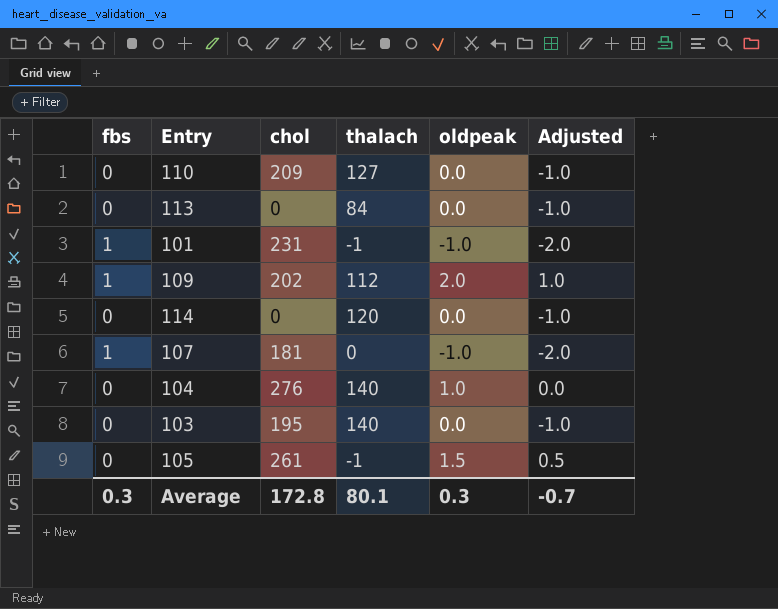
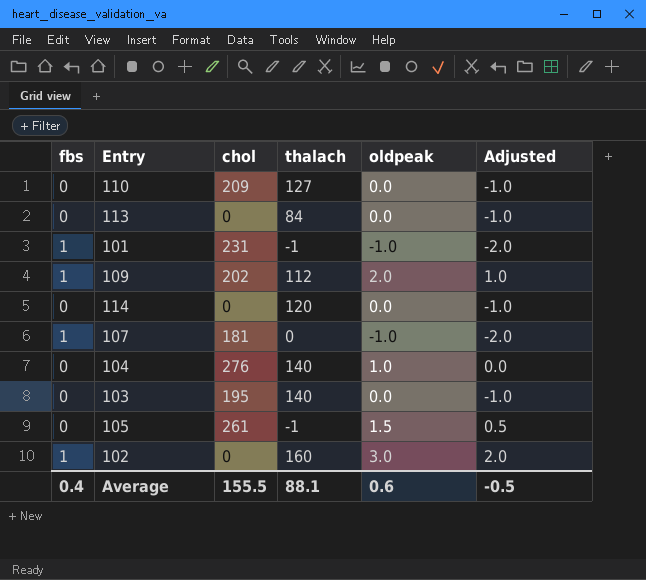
row 102: none -> 1 | 0 | 160 | 3.0 | 2.0
Average | fbs: 0.3 -> 0.4
Average | chol: 172.8 -> 155.5
Average | thalach: 80.1 -> 88.1
Average | oldpeak: 0.3 -> 0.6
Average | Adjusted: -0.7 -> -0.5

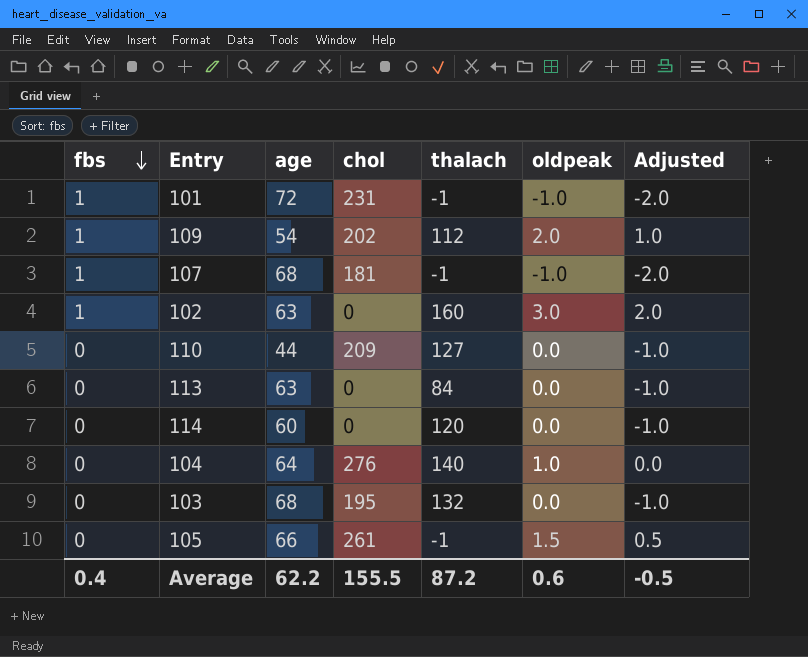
row order: none -> fbs descending
column age | position: none -> 3
107 | thalach: 0 -> -1
103 | thalach: 140 -> 132
Average | thalach: 88.1 -> 87.2

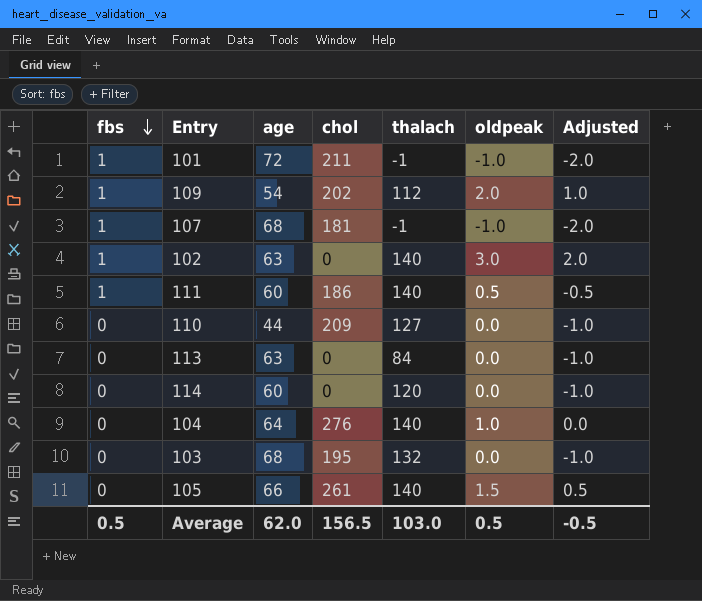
101 | chol: 231 -> 211
102 | thalach: 160 -> 140
row 111: none -> 1 | 60 | 186 | 140 | 0.5 | -0.5
105 | thalach: -1 -> 140
Average | fbs: 0.4 -> 0.5
Average | age: 62.2 -> 62.0
Average | chol: 155.5 -> 156.5
Average | thalach: 87.2 -> 103.0
Average | oldpeak: 0.6 -> 0.5

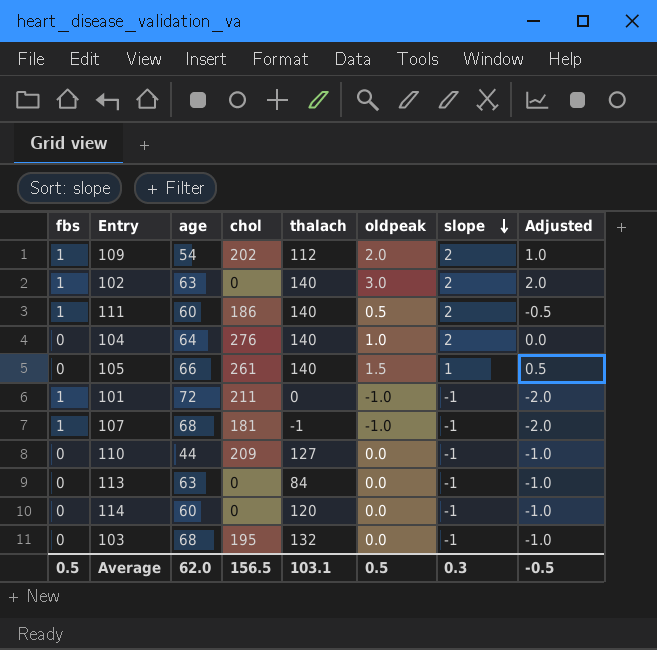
row order: fbs descending -> slope descending
column slope | position: none -> 7
101 | thalach: -1 -> 0
Average | thalach: 103.0 -> 103.1

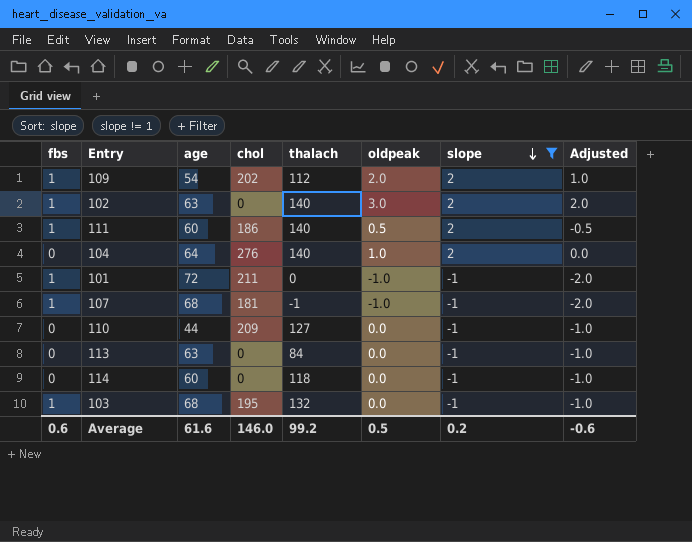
filter: none -> slope != 1
114 | thalach: 120 -> 118
103 | fbs: 0 -> 1
Average | fbs: 0.5 -> 0.6
Average | age: 62.0 -> 61.6
Average | chol: 156.5 -> 146.0
Average | thalach: 103.1 -> 99.2
Average | slope: 0.3 -> 0.2
Average | Adjusted: -0.5 -> -0.6

